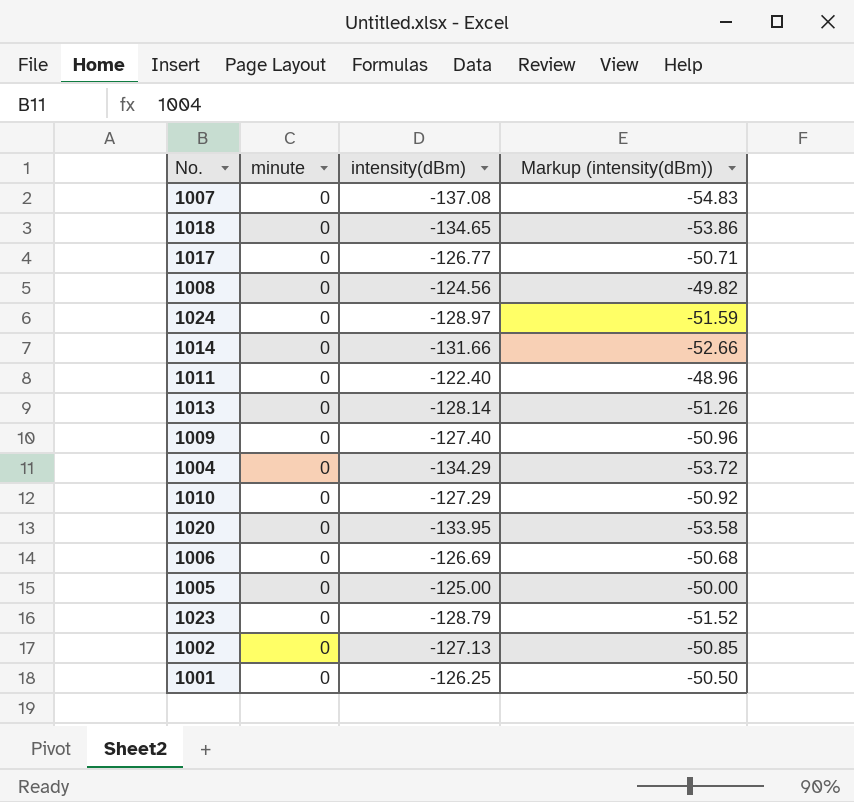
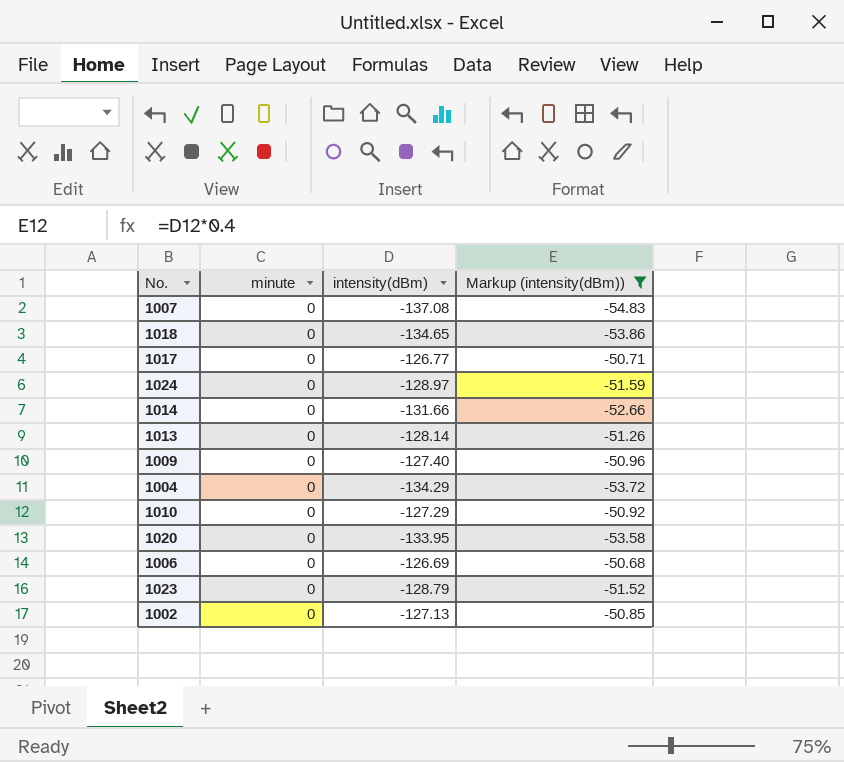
filter: none -> Markup (intensity(dBm)) <= -50.68

